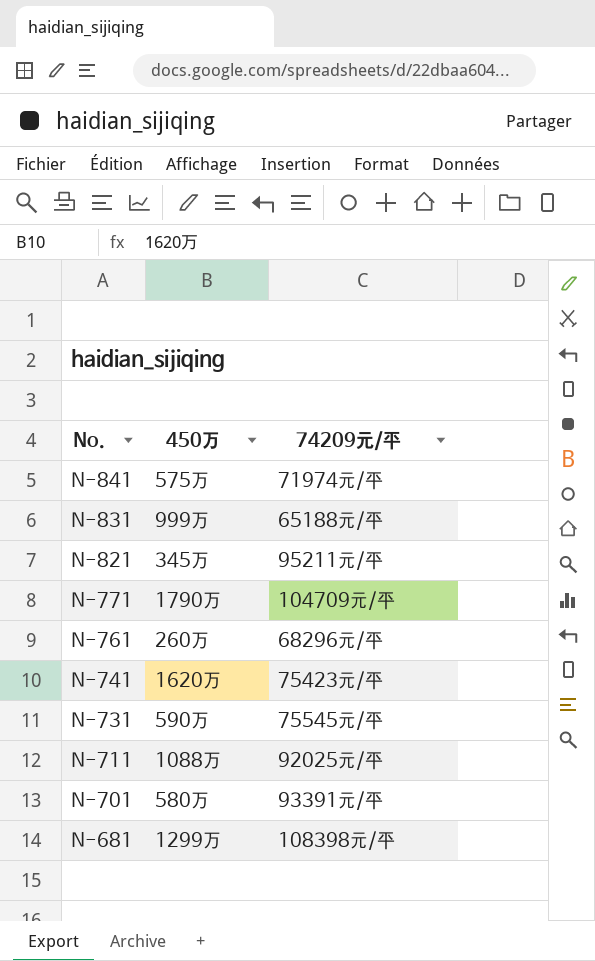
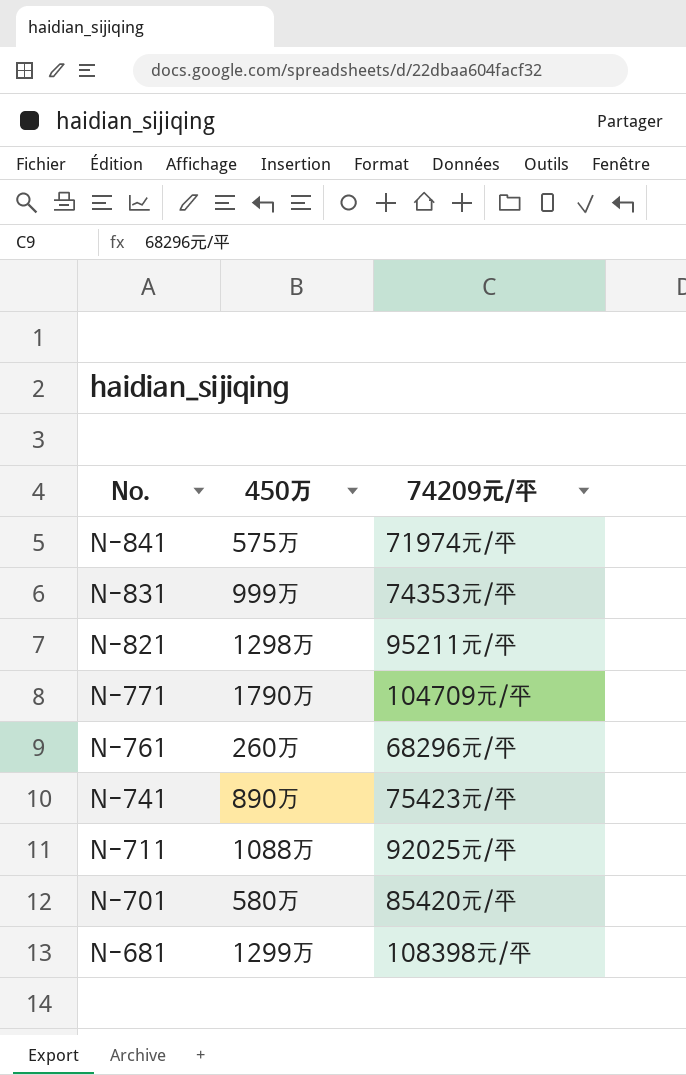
row N-731: 590万 | 75545元/平 -> none
N-831 | 74209元/平: 65188元/平 -> 74353元/平
N-821 | 450万: 345万 -> 1298万
N-741 | 450万: 1620万 -> 890万
N-701 | 74209元/平: 93391元/平 -> 85420元/平

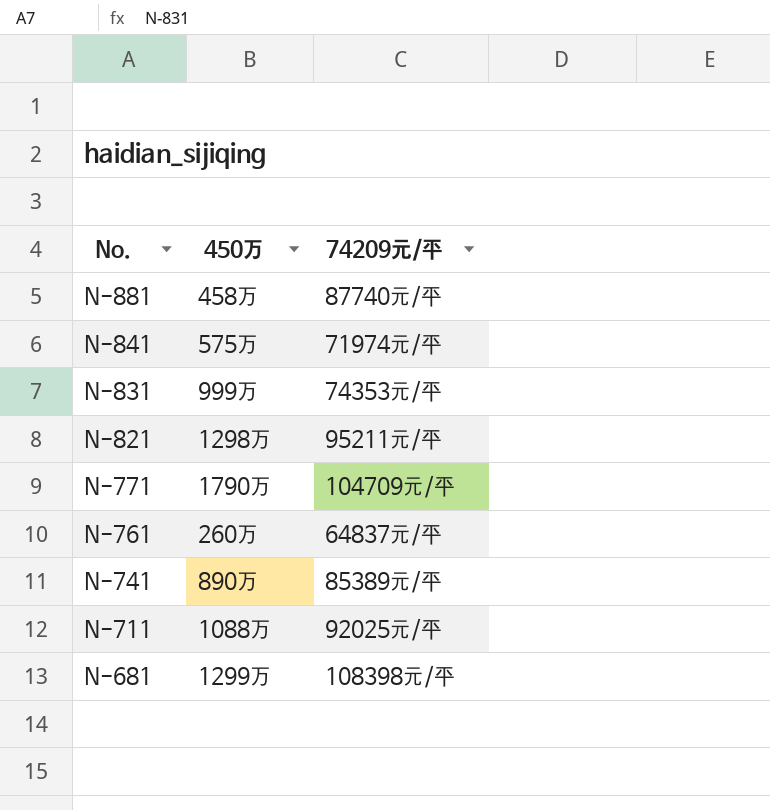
row N-701: 580万 | 85420元/平 -> none
row N-881: none -> 458万 | 87740元/平
N-761 | 74209元/平: 68296元/平 -> 64837元/平
N-741 | 74209元/平: 75423元/平 -> 85389元/平

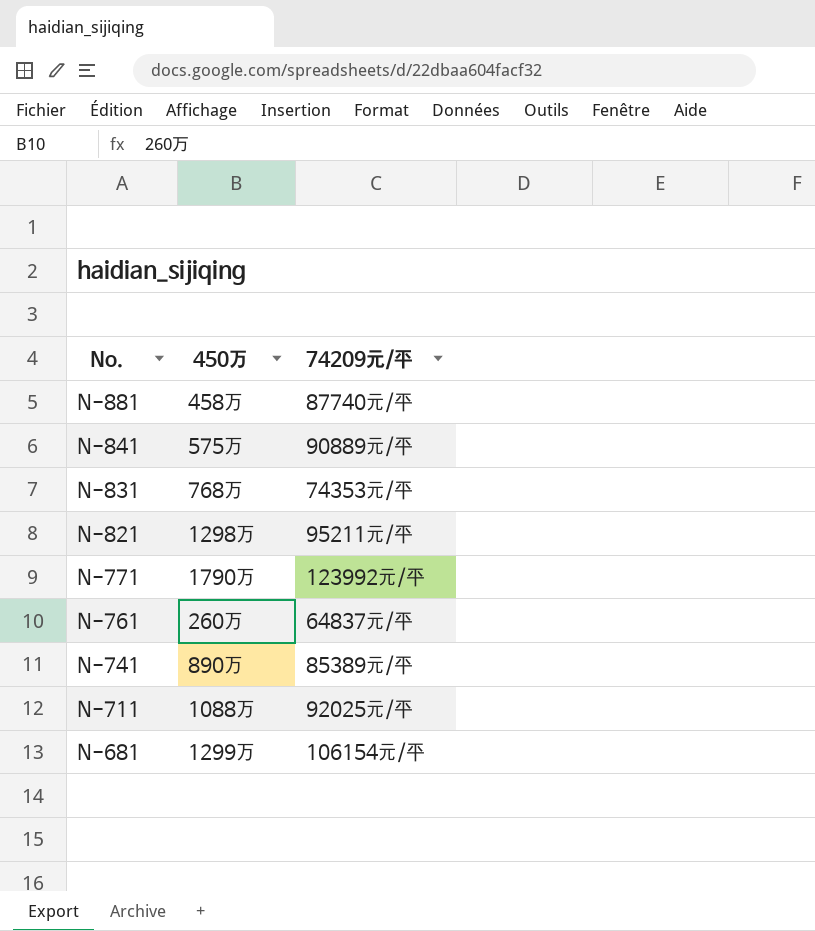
N-841 | 74209元/平: 71974元/平 -> 90889元/平
N-831 | 450万: 999万 -> 768万
N-771 | 74209元/平: 104709元/平 -> 123992元/平
N-681 | 74209元/平: 108398元/平 -> 106154元/平

